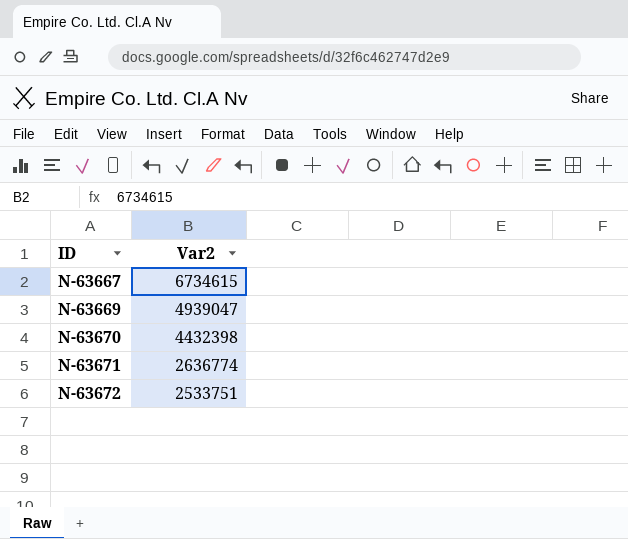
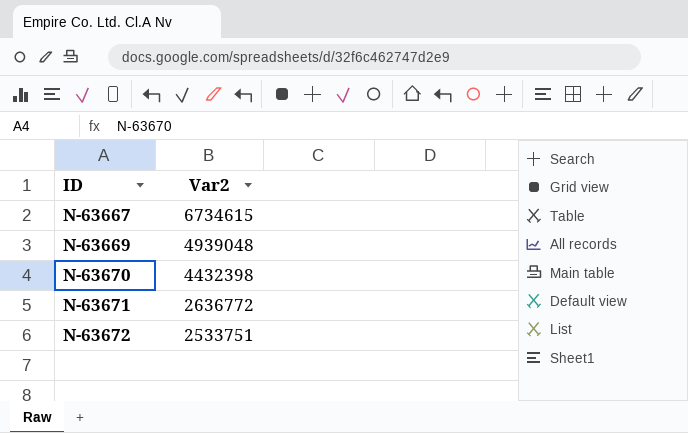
N-63669 | Var2: 4939047 -> 4939048
N-63671 | Var2: 2636774 -> 2636772

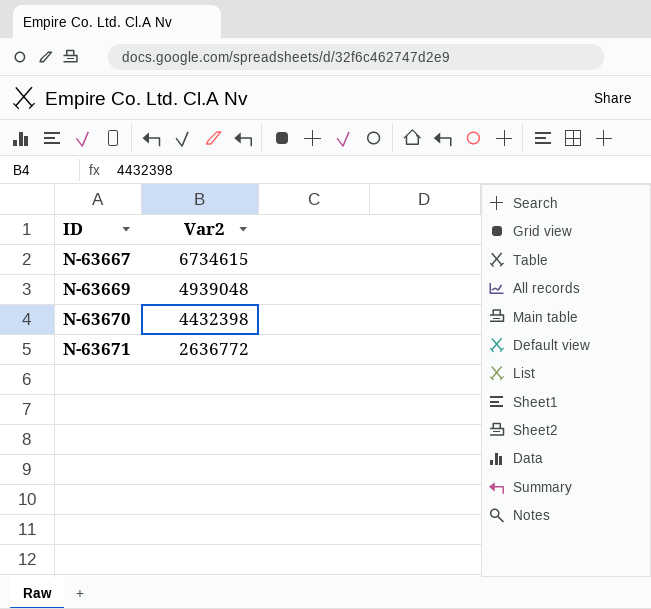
row N-63672: 2533751 -> none

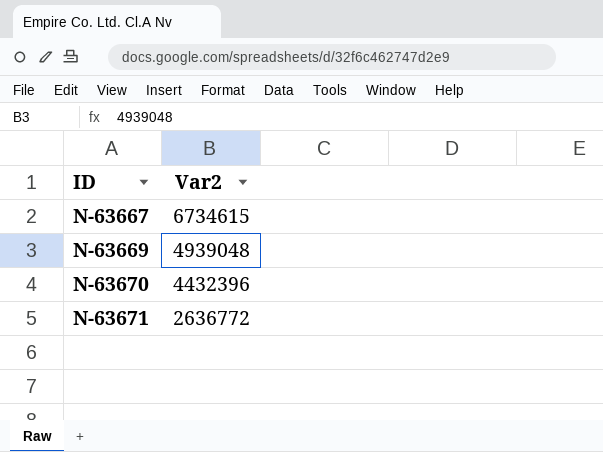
N-63670 | Var2: 4432398 -> 4432396

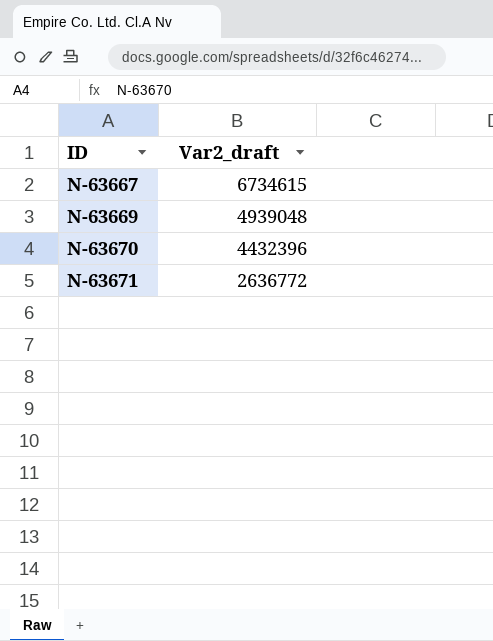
column name: Var2 -> Var2_draft

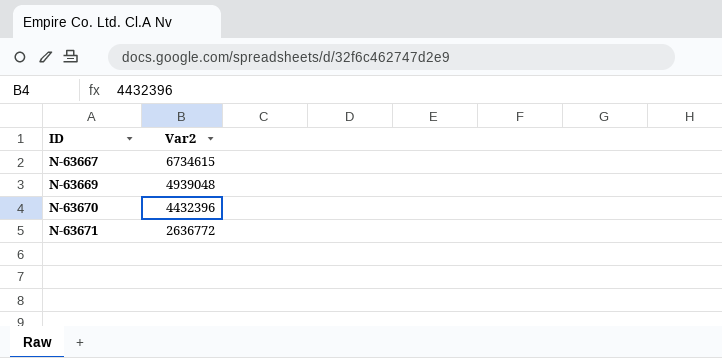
column name: Var2_draft -> Var2

